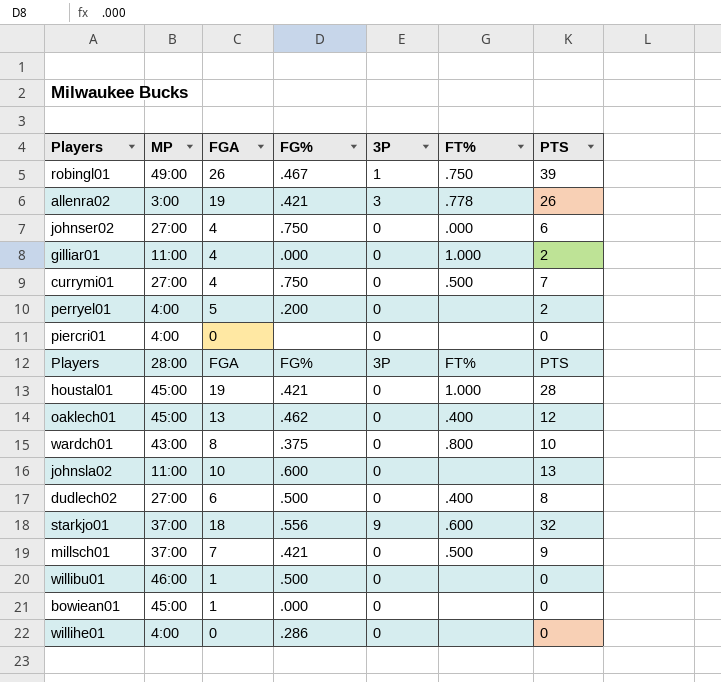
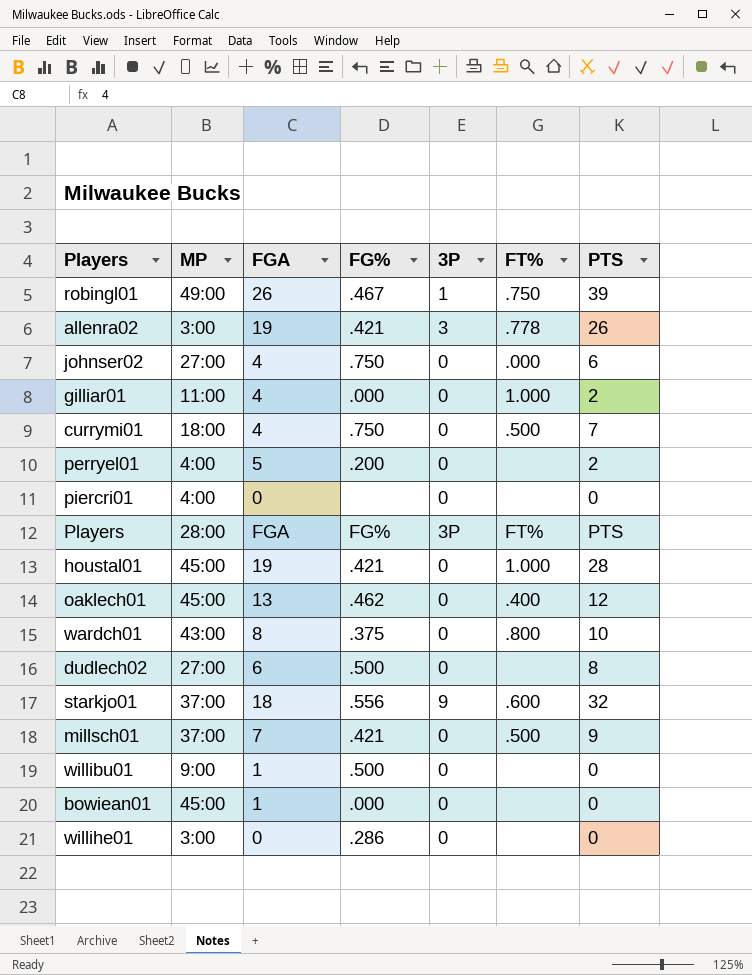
row johnsla02: 11:00 | 10 | .600 | 0 | none | 13 -> none
currymi01 | MP: 27:00 -> 18:00
dudlech02 | FT%: .400 -> none
willibu01 | MP: 46:00 -> 9:00
willihe01 | MP: 4:00 -> 3:00

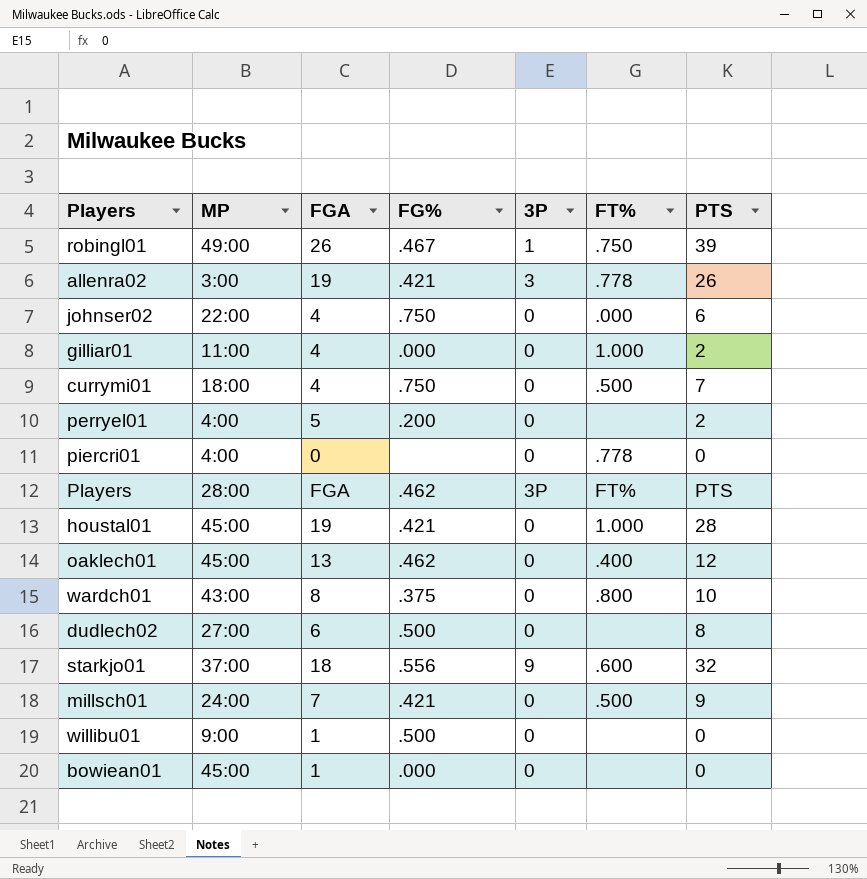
row willihe01: 3:00 | 0 | .286 | 0 | none | 0 -> none
johnser02 | MP: 27:00 -> 22:00
piercri01 | FT%: none -> .778
Players | FG%: FG% -> .462
millsch01 | MP: 37:00 -> 24:00

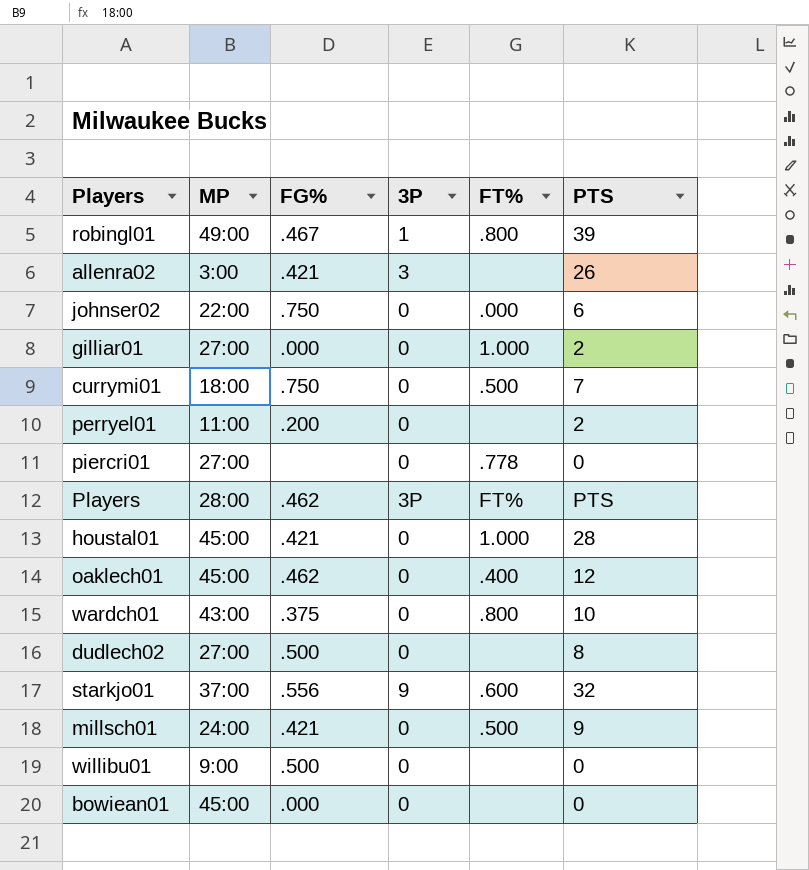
column FGA | position: 3 -> none
robingl01 | FT%: .750 -> .800
allenra02 | FT%: .778 -> none
gilliar01 | MP: 11:00 -> 27:00
perryel01 | MP: 4:00 -> 11:00
piercri01 | MP: 4:00 -> 27:00

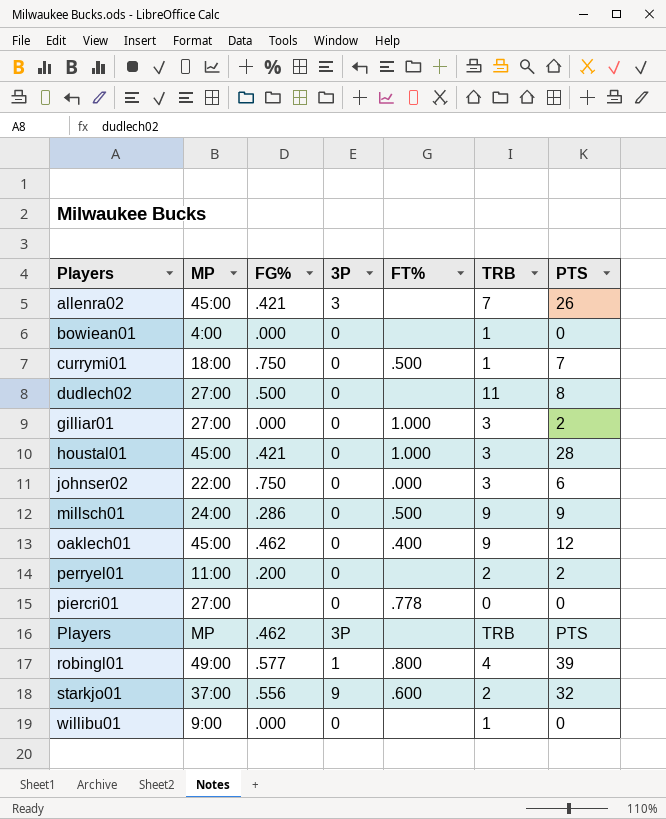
row order: none -> Players ascending
column TRB | position: none -> 6
row wardch01: 43:00 | .375 | 0 | .800 | 10 -> none
allenra02 | MP: 3:00 -> 45:00
bowiean01 | MP: 45:00 -> 4:00
millsch01 | FG%: .421 -> .286
Players | MP: 28:00 -> MP
Players | FT%: FT% -> none
robingl01 | FG%: .467 -> .577
willibu01 | FG%: .500 -> .000

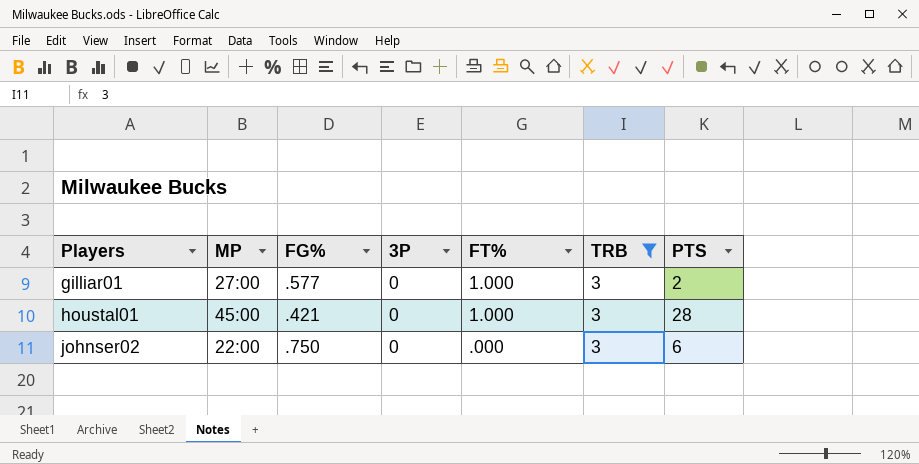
filter: none -> TRB = 3
gilliar01 | FG%: .000 -> .577

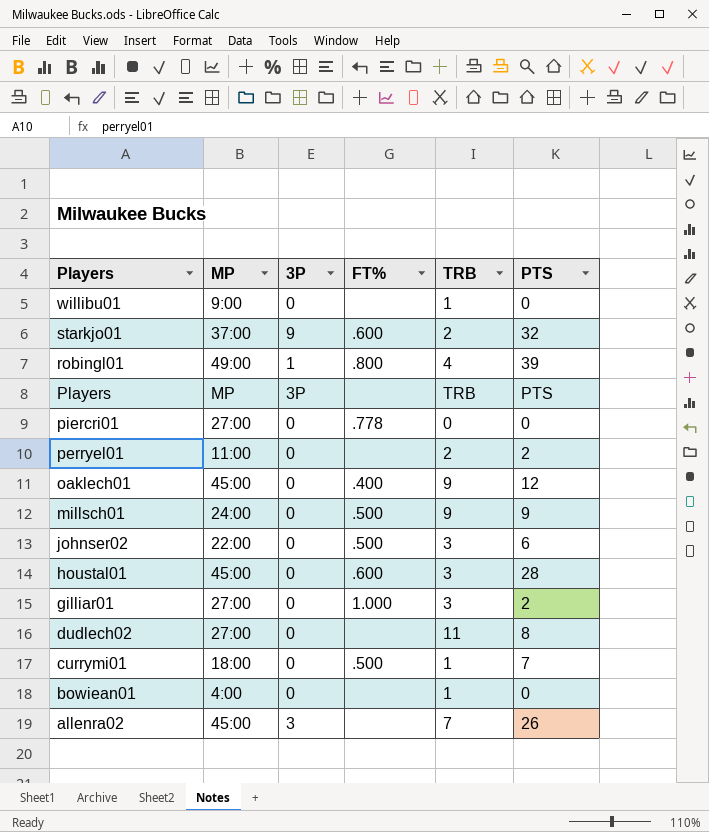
filter: TRB = 3 -> none
row order: Players ascending -> Players descending
column FG% | position: 3 -> none
johnser02 | FT%: .000 -> .500
houstal01 | FT%: 1.000 -> .600

